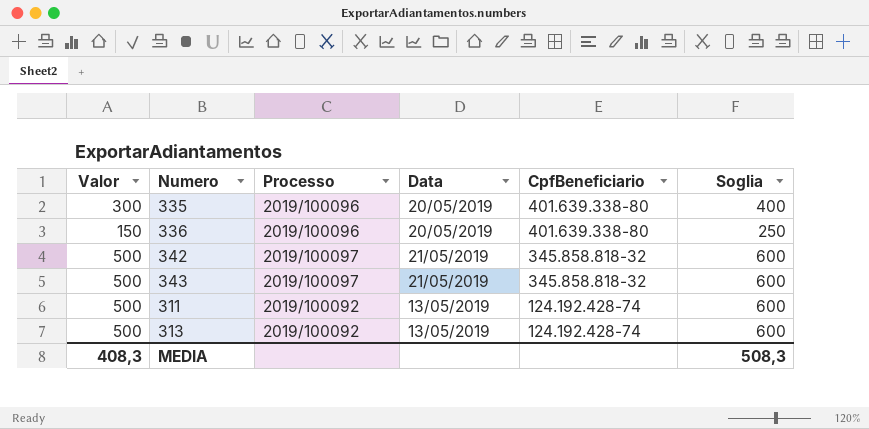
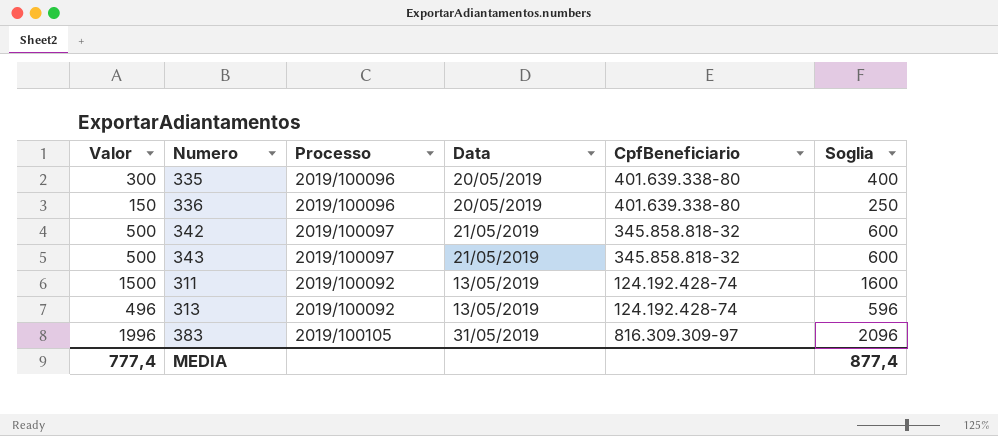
311 | Valor: 500 -> 1500
311 | Soglia: 600 -> 1600
313 | Valor: 500 -> 496
313 | Soglia: 600 -> 596
row 383: none -> 1996 | 2019/100105 | 31/05/2019 | 816.309.309-97 | 2096
MEDIA | Valor: 408,3 -> 777,4
MEDIA | Soglia: 508,3 -> 877,4

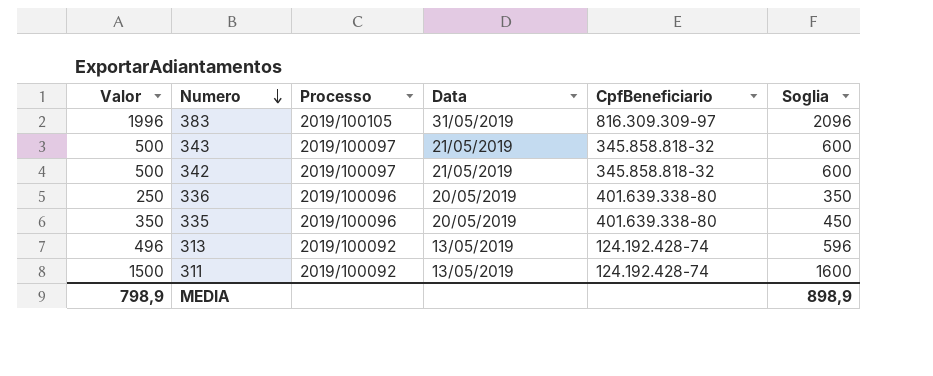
row order: none -> Numero descending
336 | Valor: 150 -> 250
336 | Soglia: 250 -> 350
335 | Valor: 300 -> 350
335 | Soglia: 400 -> 450
MEDIA | Valor: 777,4 -> 798,9
MEDIA | Soglia: 877,4 -> 898,9

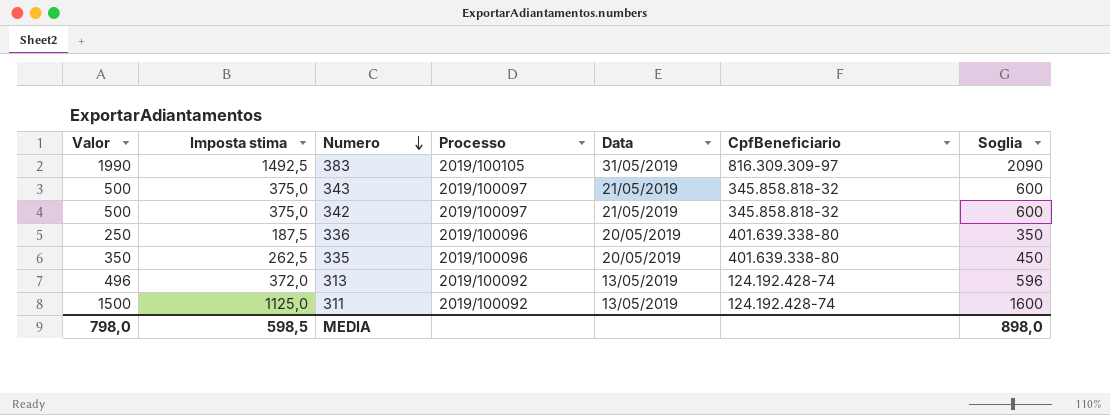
column Imposta stima | formula: none -> [Valor] * 0,75
383 | Valor: 1996 -> 1990
383 | Soglia: 2096 -> 2090
MEDIA | Valor: 798,9 -> 798,0
MEDIA | Soglia: 898,9 -> 898,0

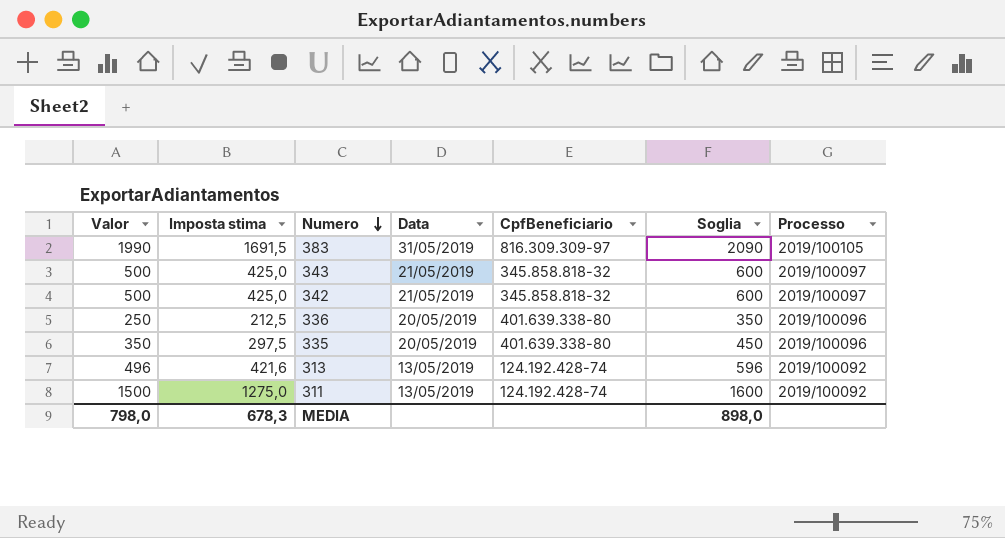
column Imposta stima | formula: [Valor] * 0,75 -> [Valor] * 0,85
column Processo | position: 4 -> 7
MEDIA | Imposta stima: 598,5 -> 678,3

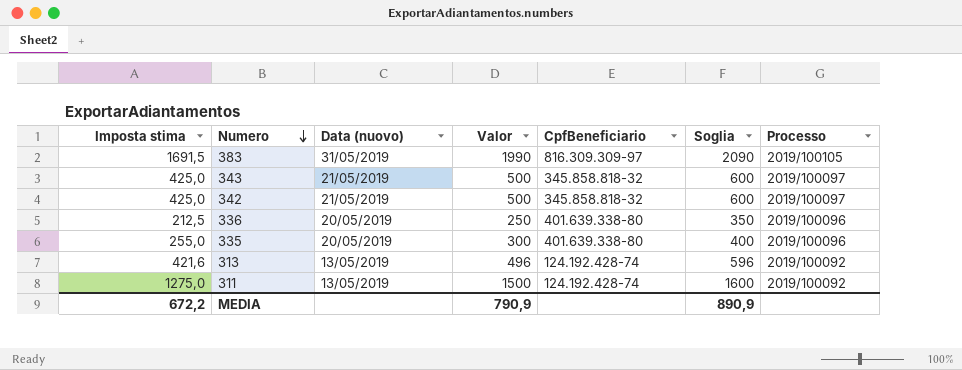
column name: Data -> Data (nuovo)
column Valor | position: 1 -> 4
335 | Imposta stima: 297,5 -> 255,0
335 | Valor: 350 -> 300
335 | Soglia: 450 -> 400
MEDIA | Imposta stima: 678,3 -> 672,2
MEDIA | Valor: 798,0 -> 790,9
MEDIA | Soglia: 898,0 -> 890,9

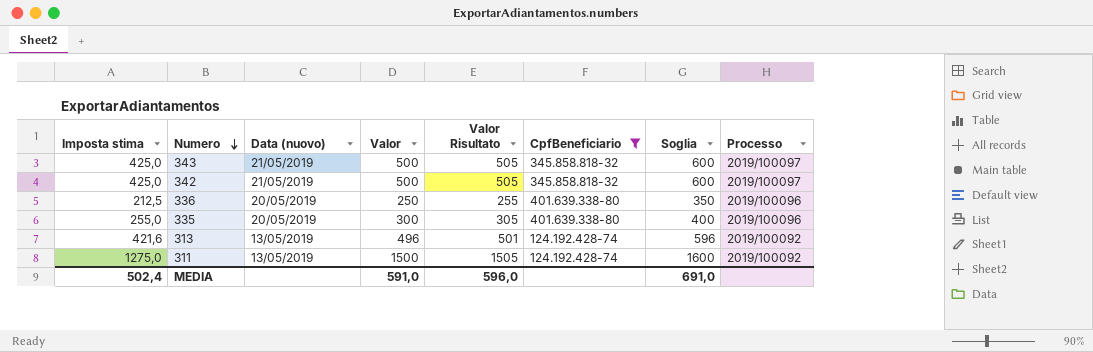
filter: none -> CpfBeneficiario != 816.309.309-97
column Valor Risultato | formula: none -> [Valor] + 5
MEDIA | Imposta stima: 672,2 -> 502,4
MEDIA | Valor: 790,9 -> 591,0
MEDIA | Soglia: 890,9 -> 691,0

